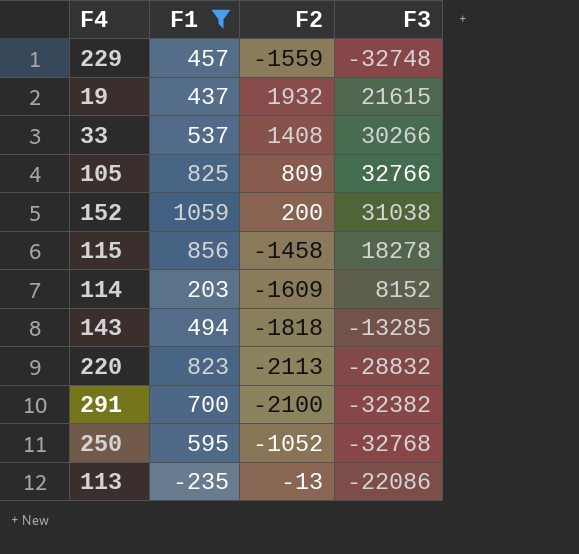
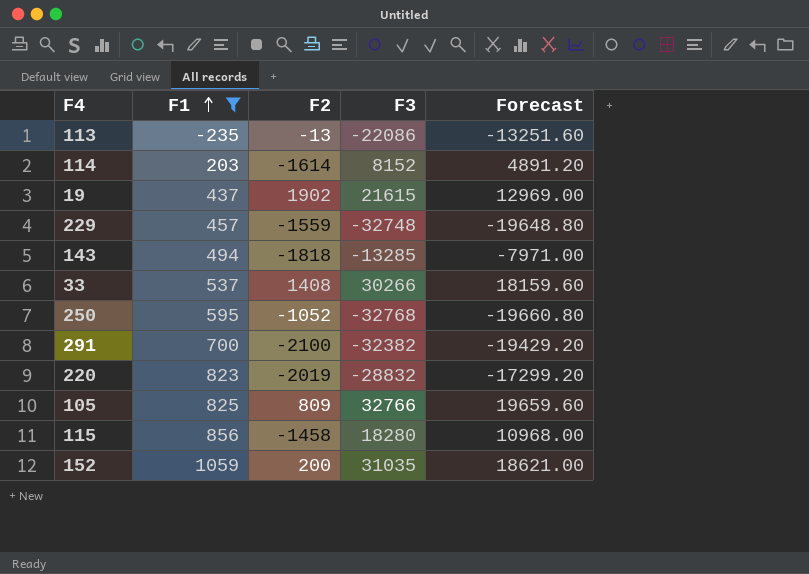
row order: none -> F1 ascending
column Forecast | formula: none -> [F3] * 0.6
114 | F2: -1609 -> -1614
19 | F2: 1932 -> 1902
220 | F2: -2113 -> -2019
115 | F3: 18278 -> 18280
152 | F3: 31038 -> 31035

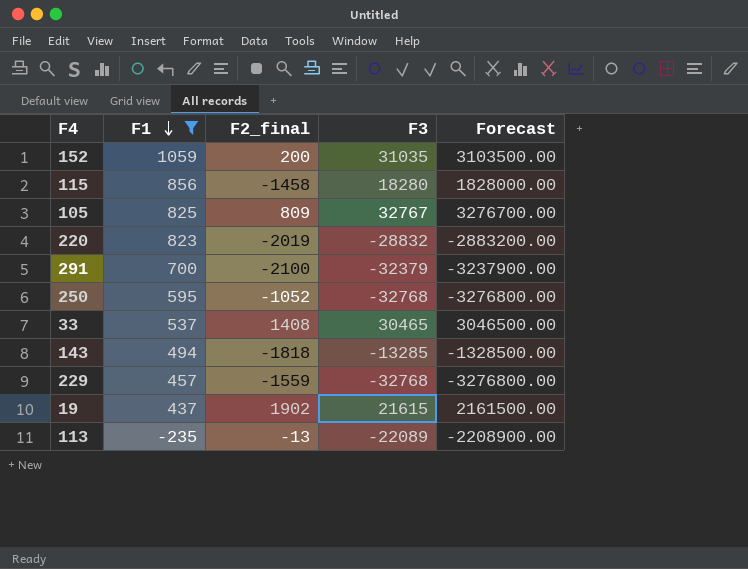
row order: F1 ascending -> F1 descending
column name: F2 -> F2_final
column Forecast | formula: [F3] * 0.6 -> [F3] * 100
row 114: 203 | -1614 | 8152 | 4891.20 -> none
105 | F3: 32766 -> 32767
291 | F3: -32382 -> -32379
33 | F3: 30266 -> 30465
229 | F3: -32748 -> -32768
113 | F3: -22086 -> -22089

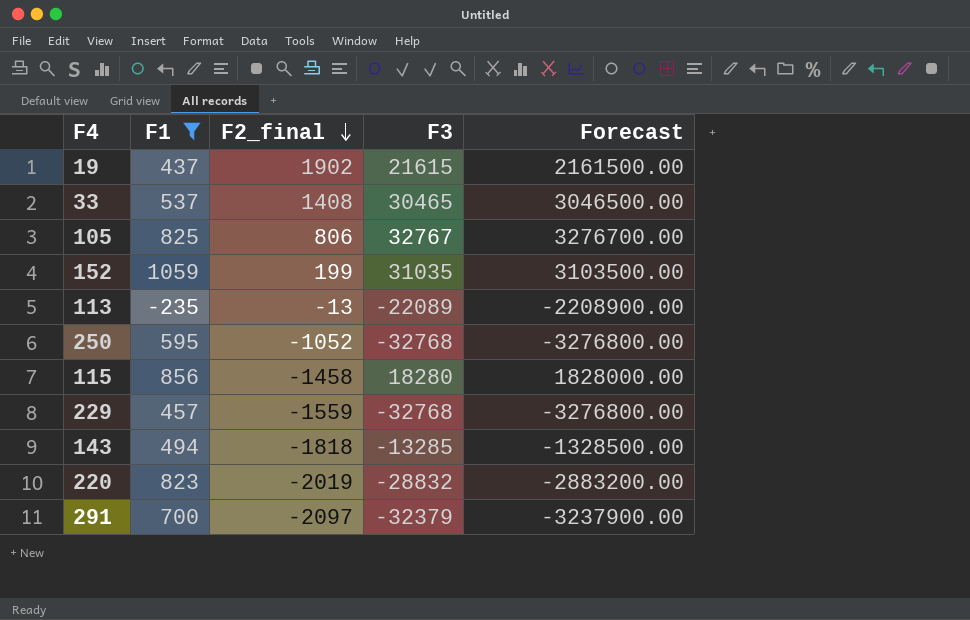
row order: F1 descending -> F2_final descending
105 | F2_final: 809 -> 806
152 | F2_final: 200 -> 199
291 | F2_final: -2100 -> -2097

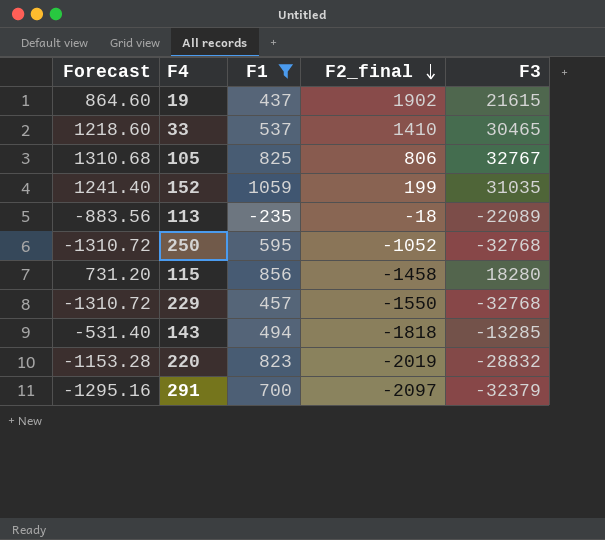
column Forecast | formula: [F3] * 100 -> [F3] * 0.04
column Forecast | position: 5 -> 1
33 | F2_final: 1408 -> 1410
113 | F2_final: -13 -> -18
229 | F2_final: -1559 -> -1550

